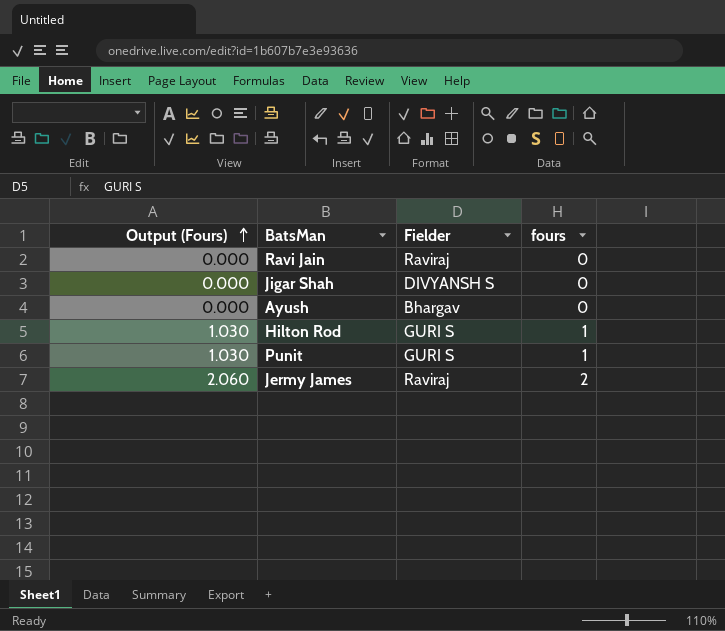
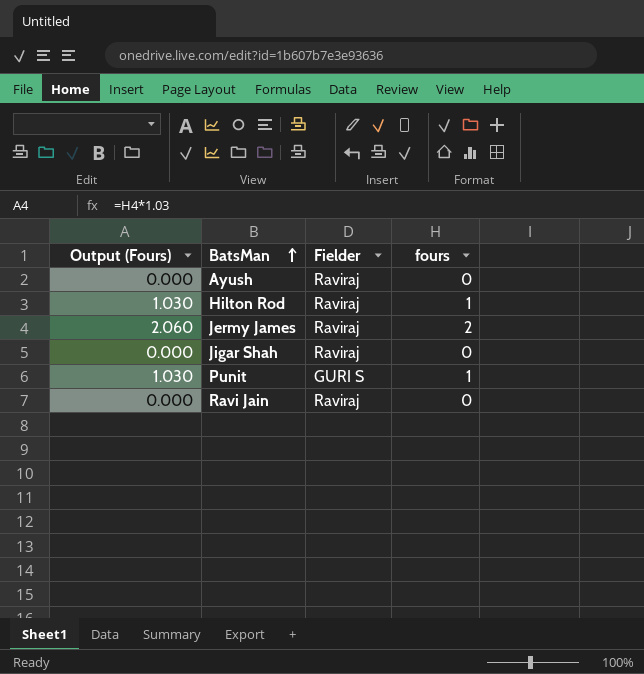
row order: Output (Fours) ascending -> BatsMan ascending
Ayush | Fielder: Bhargav -> Raviraj
Hilton Rod | Fielder: GURI S -> Raviraj
Jigar Shah | Fielder: DIVYANSH S -> Raviraj

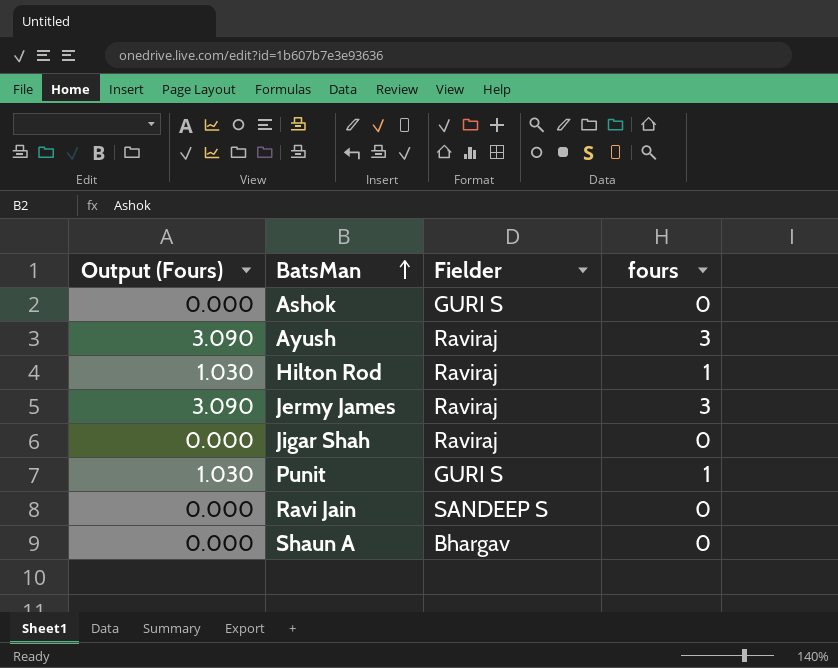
row Ashok: none -> 0.000 | GURI S | 0
Ayush | Output (Fours): 0.000 -> 3.090
Ayush | fours: 0 -> 3
Jermy James | Output (Fours): 2.060 -> 3.090
Jermy James | fours: 2 -> 3
Ravi Jain | Fielder: Raviraj -> SANDEEP S
row Shaun A: none -> 0.000 | Bhargav | 0

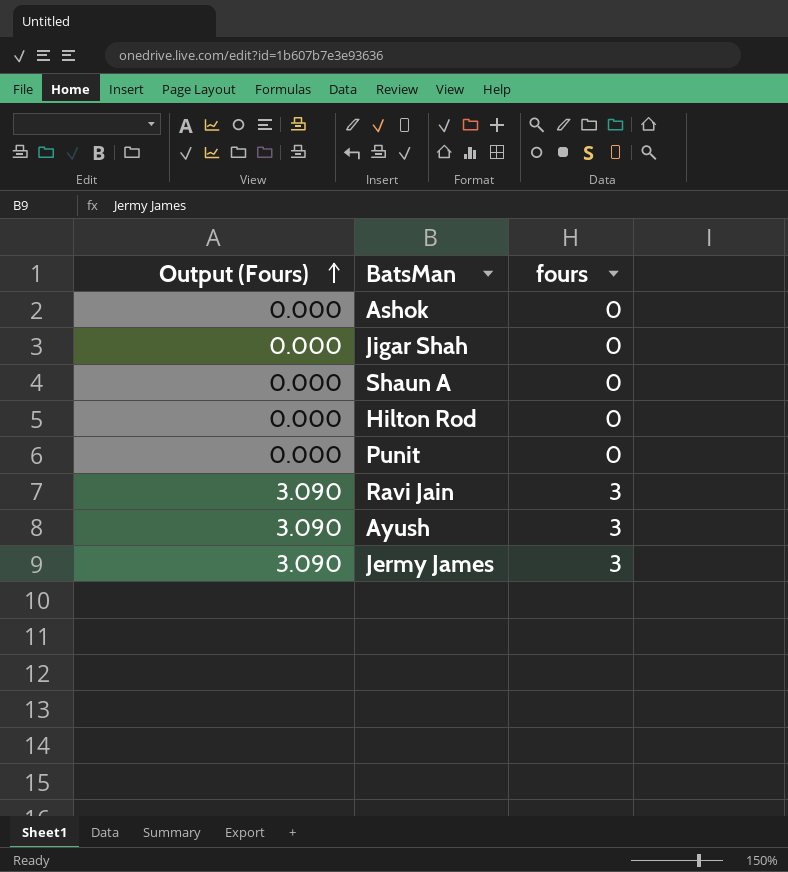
row order: BatsMan ascending -> Output (Fours) ascending
column Fielder | position: 3 -> none
Hilton Rod | Output (Fours): 1.030 -> 0.000
Hilton Rod | fours: 1 -> 0
Punit | Output (Fours): 1.030 -> 0.000
Punit | fours: 1 -> 0
Ravi Jain | Output (Fours): 0.000 -> 3.090
Ravi Jain | fours: 0 -> 3

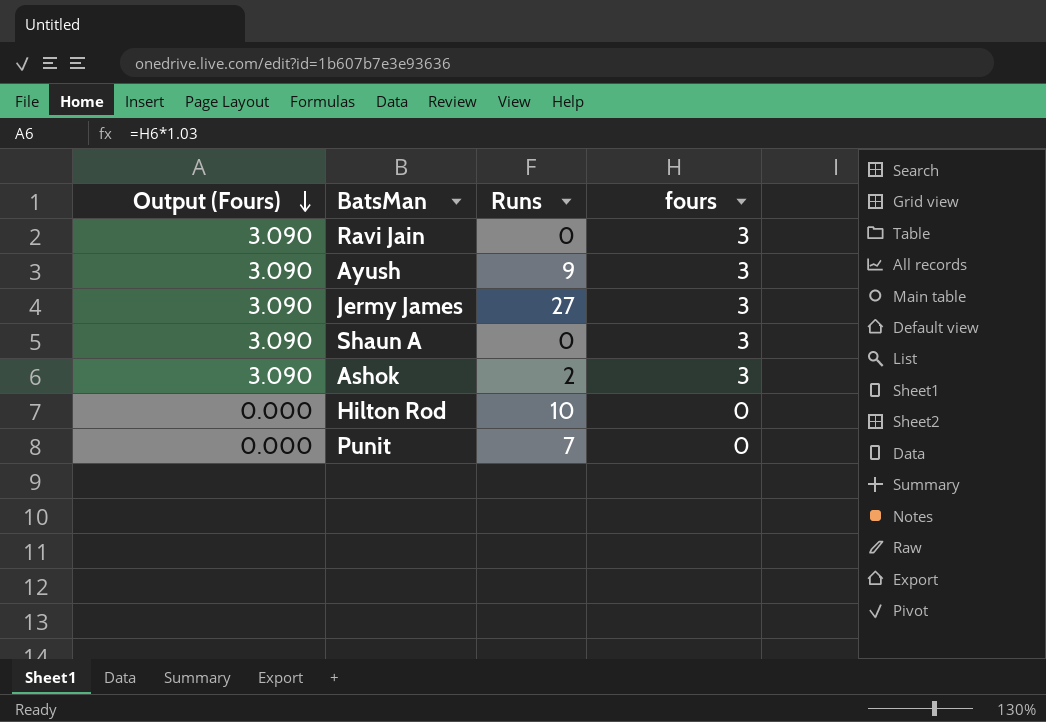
row order: Output (Fours) ascending -> Output (Fours) descending
column Runs | position: none -> 3
row Jigar Shah: 0.000 | 0 -> none
Shaun A | Output (Fours): 0.000 -> 3.090
Shaun A | fours: 0 -> 3
Ashok | Output (Fours): 0.000 -> 3.090
Ashok | fours: 0 -> 3

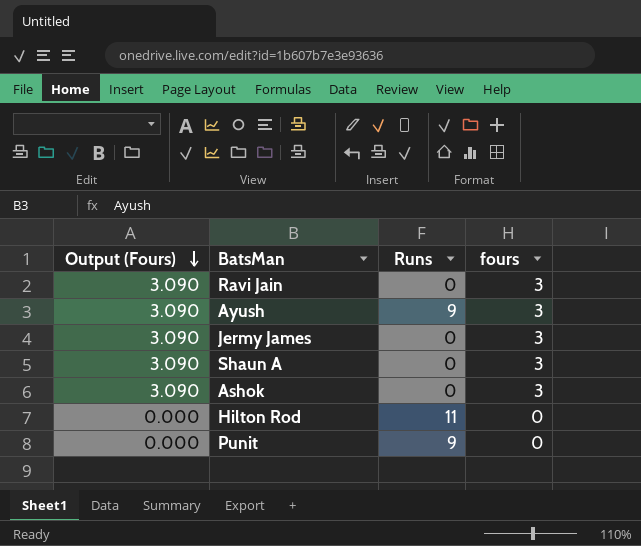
Jermy James | Runs: 27 -> 0
Ashok | Runs: 2 -> 0
Hilton Rod | Runs: 10 -> 11
Punit | Runs: 7 -> 9

